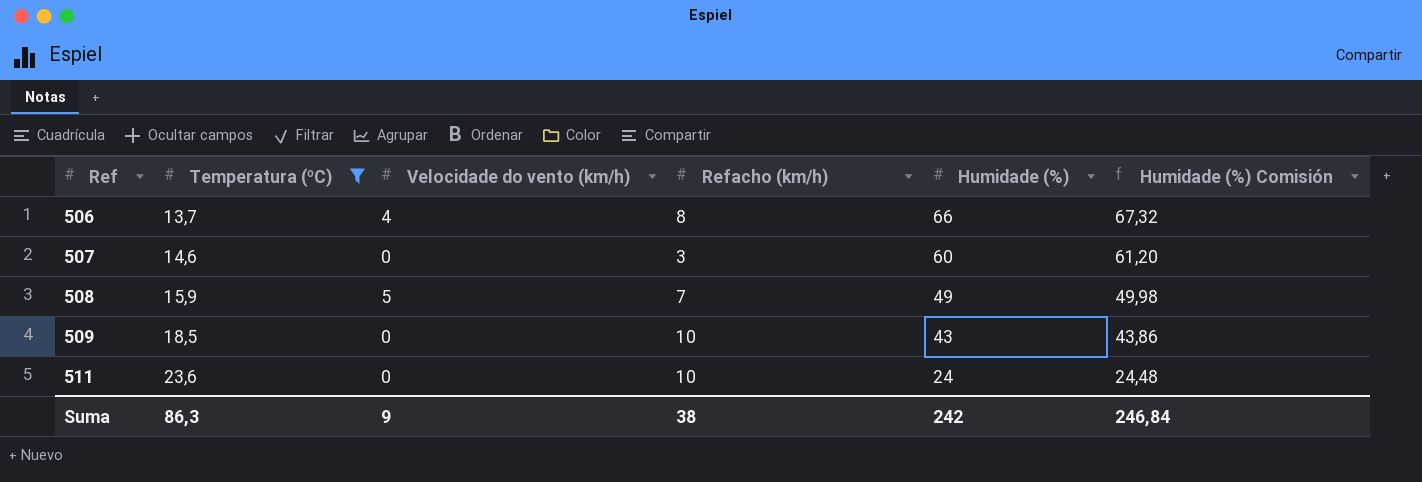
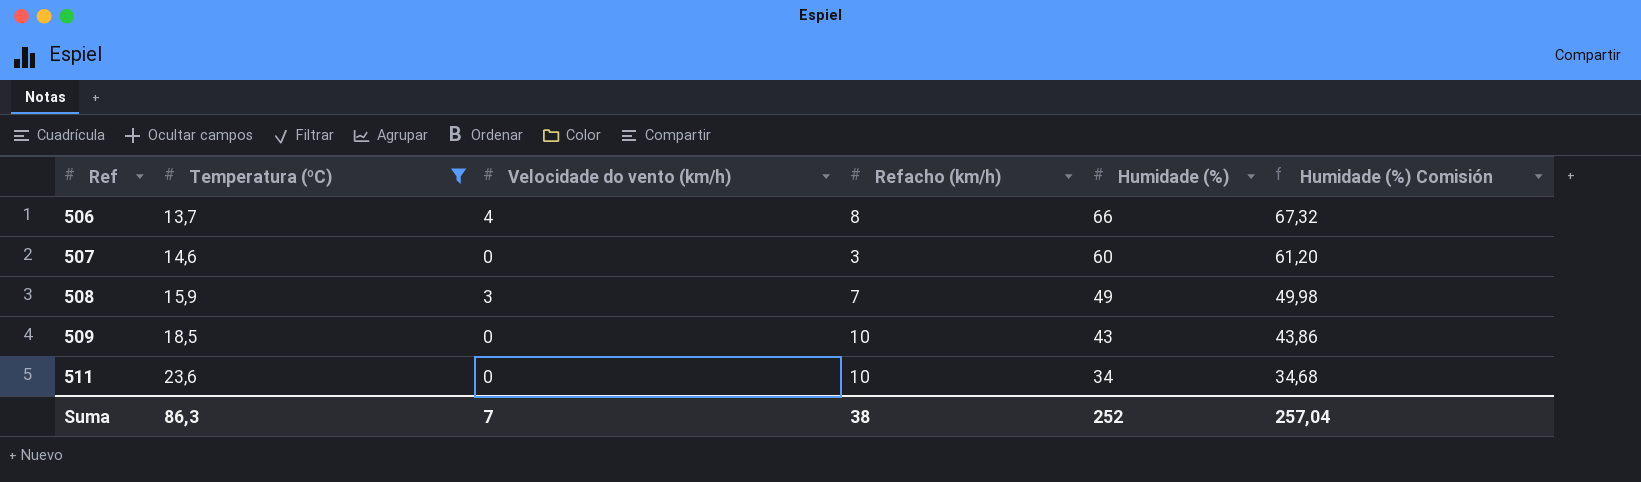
508 | Velocidade do vento (km/h): 5 -> 3
511 | Humidade (%): 24 -> 34
511 | Humidade (%) Comisión: 24,48 -> 34,68
Suma | Velocidade do vento (km/h): 9 -> 7
Suma | Humidade (%): 242 -> 252
Suma | Humidade (%) Comisión: 246,84 -> 257,04

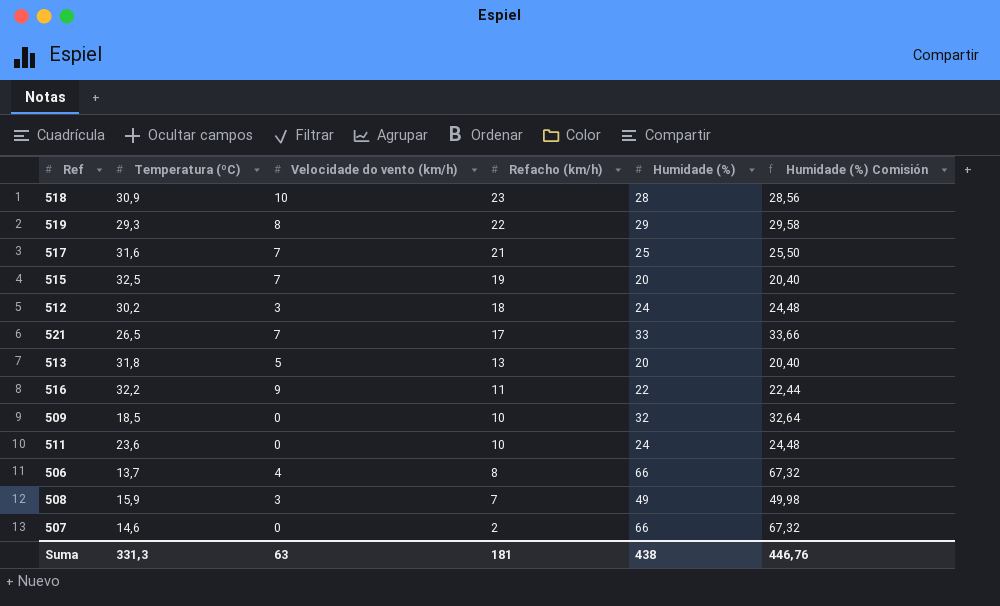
filter: Temperatura (ºC) <= 23,6 -> none
row order: Ref ascending -> Refacho (km/h) descending
509 | Humidade (%): 43 -> 32
509 | Humidade (%) Comisión: 43,86 -> 32,64
511 | Humidade (%): 34 -> 24
511 | Humidade (%) Comisión: 34,68 -> 24,48
507 | Refacho (km/h): 3 -> 2
507 | Humidade (%): 60 -> 66
507 | Humidade (%) Comisión: 61,20 -> 67,32
Suma | Temperatura (ºC): 86,3 -> 331,3
Suma | Velocidade do vento (km/h): 7 -> 63
Suma | Refacho (km/h): 38 -> 181
Suma | Humidade (%): 252 -> 438
Suma | Humidade (%) Comisión: 257,04 -> 446,76

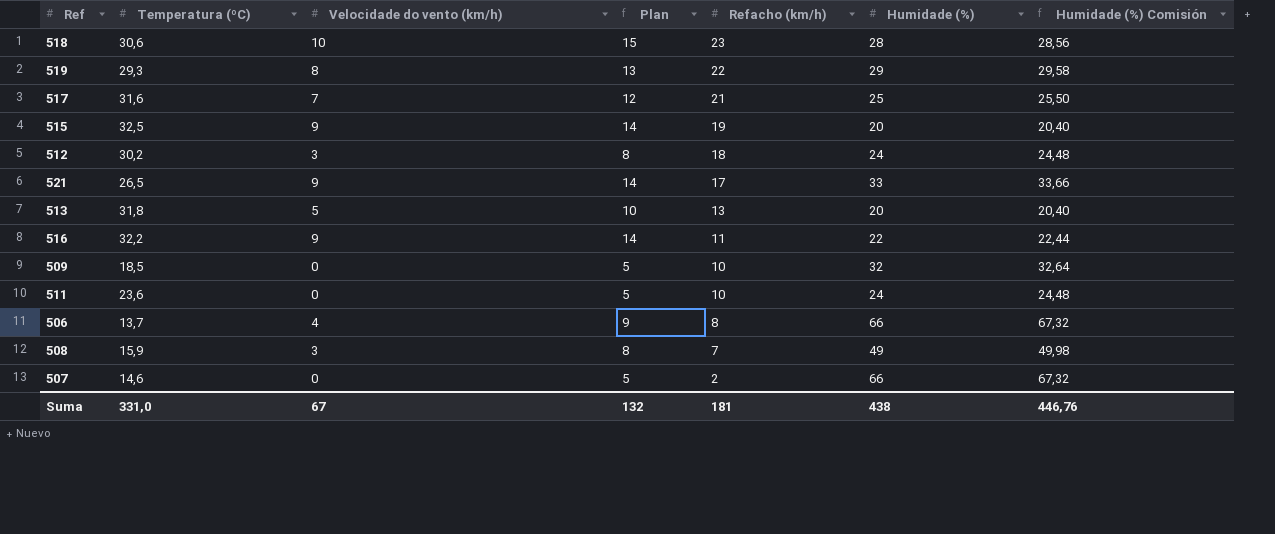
column Plan | formula: none -> [Velocidade do vento (km/h)] + 5
518 | Temperatura (ºC): 30,9 -> 30,6
515 | Velocidade do vento (km/h): 7 -> 9
521 | Velocidade do vento (km/h): 7 -> 9
Suma | Temperatura (ºC): 331,3 -> 331,0
Suma | Velocidade do vento (km/h): 63 -> 67

